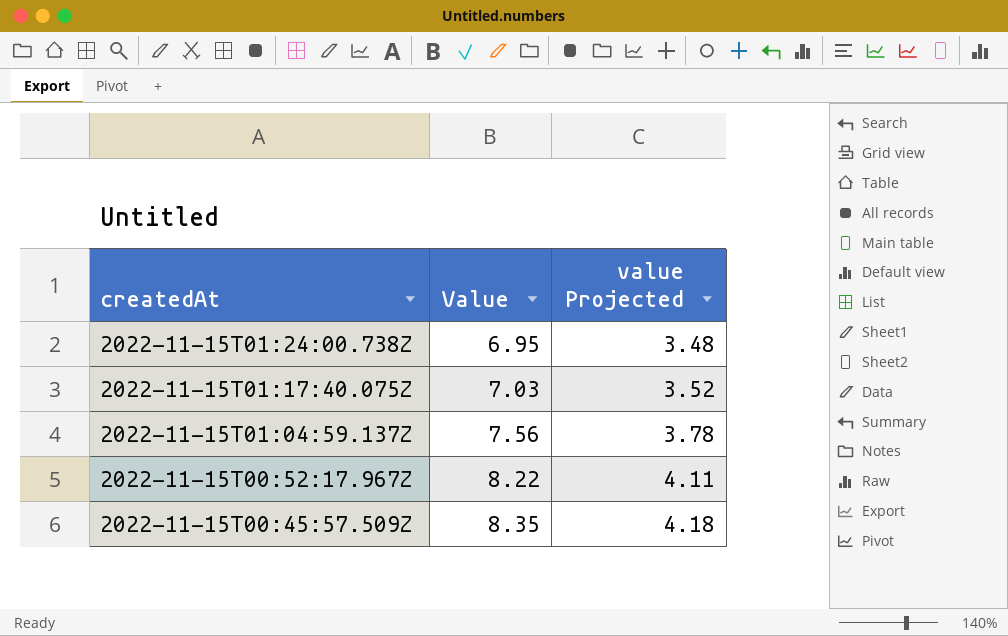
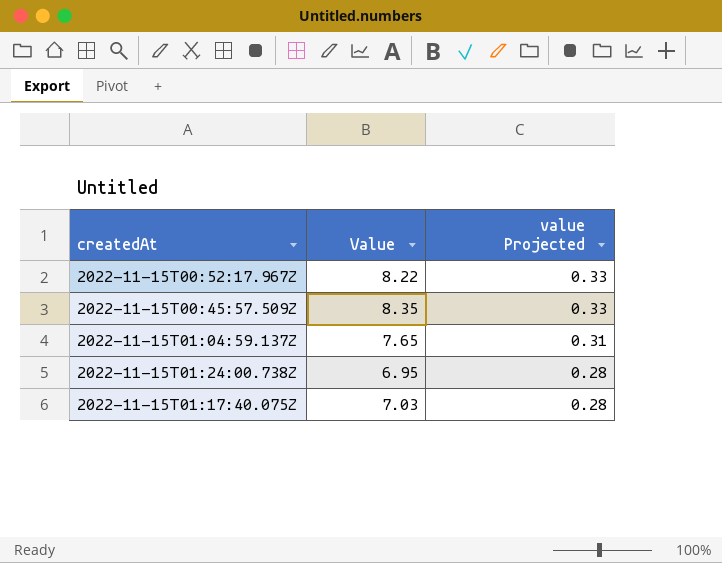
row order: createdAt descending -> value Projected descending
column value Projected | formula: [Value] * 0.5 -> [Value] * 0.04
2022-11-15T01:04:59.137Z | Value: 7.56 -> 7.65

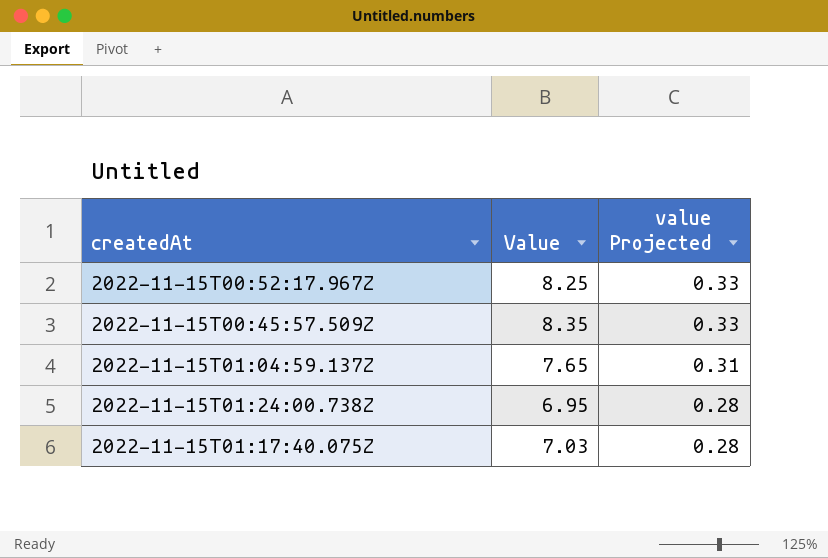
2022-11-15T00:52:17.967Z | Value: 8.22 -> 8.25

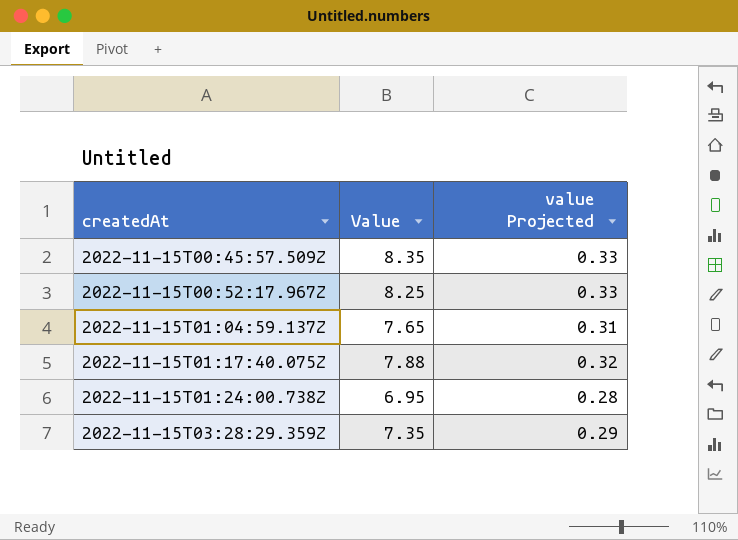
row order: value Projected descending -> createdAt ascending
2022-11-15T01:17:40.075Z | Value: 7.03 -> 7.88
2022-11-15T01:17:40.075Z | value Projected: 0.28 -> 0.32
row 2022-11-15T03:28:29.359Z: none -> 7.35 | 0.29

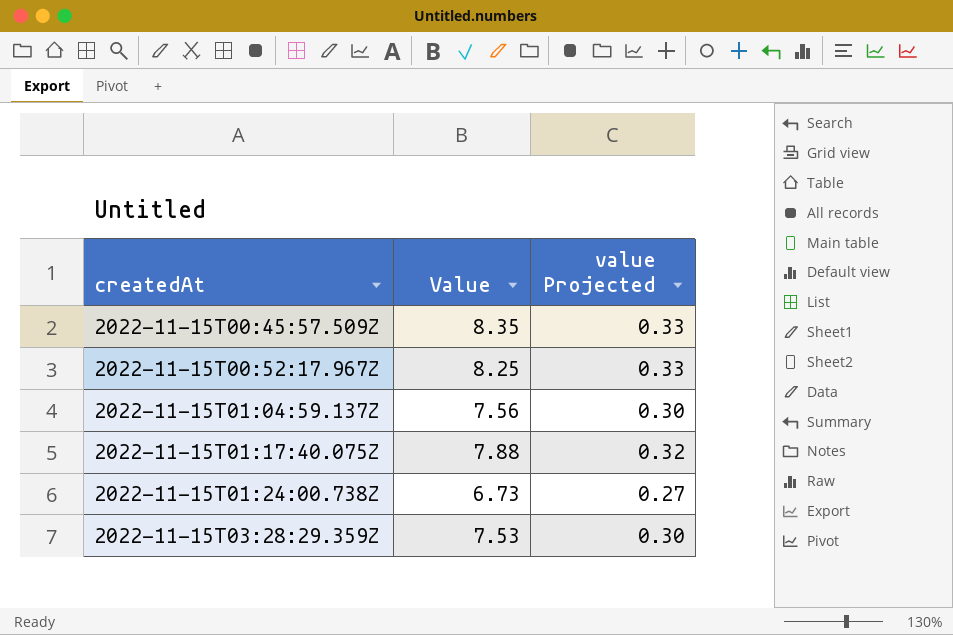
2022-11-15T01:04:59.137Z | Value: 7.65 -> 7.56
2022-11-15T01:04:59.137Z | value Projected: 0.31 -> 0.30
2022-11-15T01:24:00.738Z | Value: 6.95 -> 6.73
2022-11-15T01:24:00.738Z | value Projected: 0.28 -> 0.27
2022-11-15T03:28:29.359Z | Value: 7.35 -> 7.53
2022-11-15T03:28:29.359Z | value Projected: 0.29 -> 0.30

